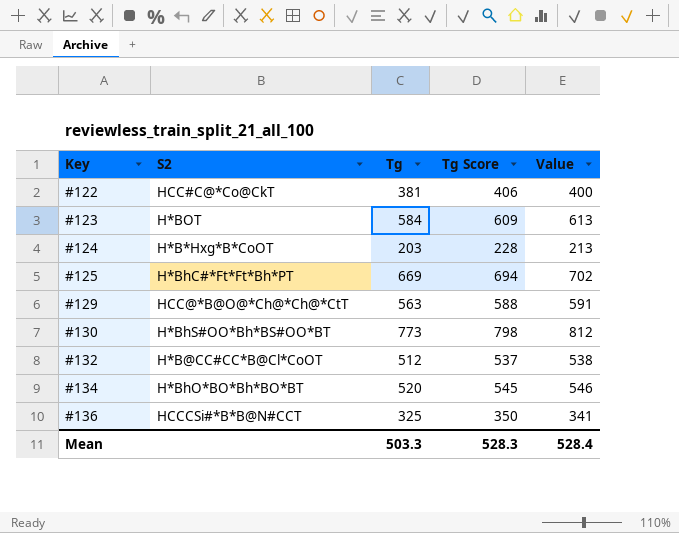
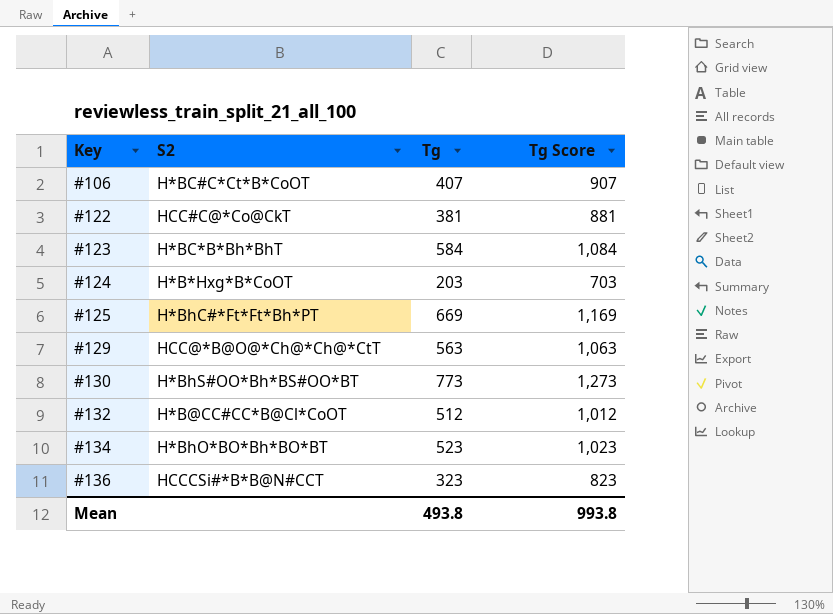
column Value | formula: [Tg] * 1.05 -> none
column Tg Score | formula: [Tg] + 25 -> [Tg] + 500
row #106: none -> H*BC#C*Ct*B*CoOT | 407 | 907
#123 | S2: H*BOT -> H*BC*B*Bh*BhT
#134 | Tg: 520 -> 523
#136 | Tg: 325 -> 323
Mean | Tg: 503.3 -> 493.8
Mean | Tg Score: 528.3 -> 993.8

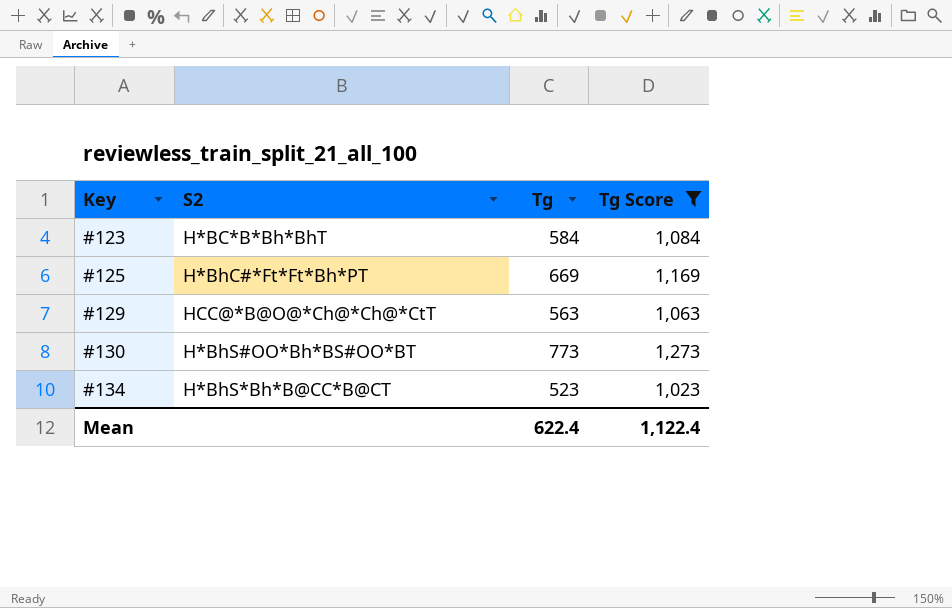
filter: none -> Tg Score >= 1,023
#134 | S2: H*BhO*BO*Bh*BO*BT -> H*BhS*Bh*B@CC*B@CT
Mean | Tg: 493.8 -> 622.4
Mean | Tg Score: 993.8 -> 1,122.4

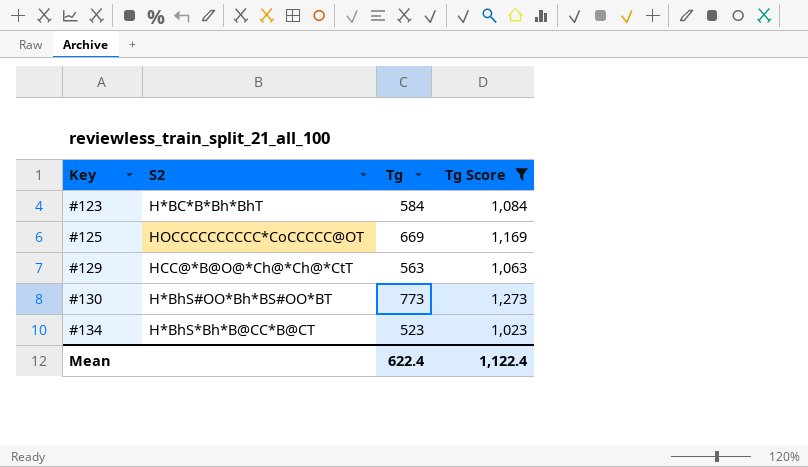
#125 | S2: H*BhC#*Ft*Ft*Bh*PT -> HOCCCCCCCCCC*CoCCCCC@OT

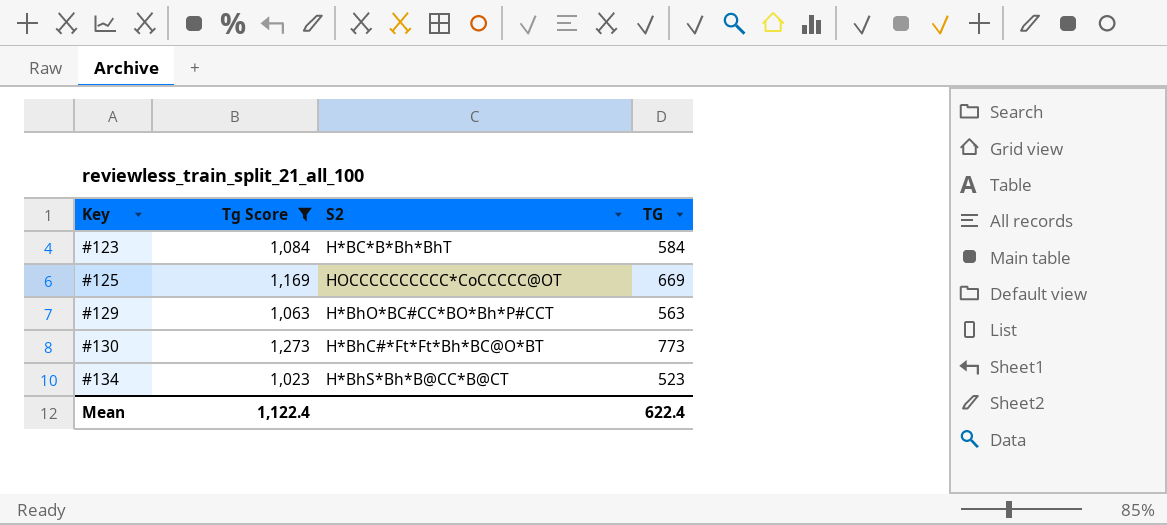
column Tg Score | position: 4 -> 2
column name: Tg -> TG
#129 | S2: HCC@*B@O@*Ch@*Ch@*CtT -> H*BhO*BC#CC*BO*Bh*P#CCT
#130 | S2: H*BhS#OO*Bh*BS#OO*BT -> H*BhC#*Ft*Ft*Bh*BC@O*BT

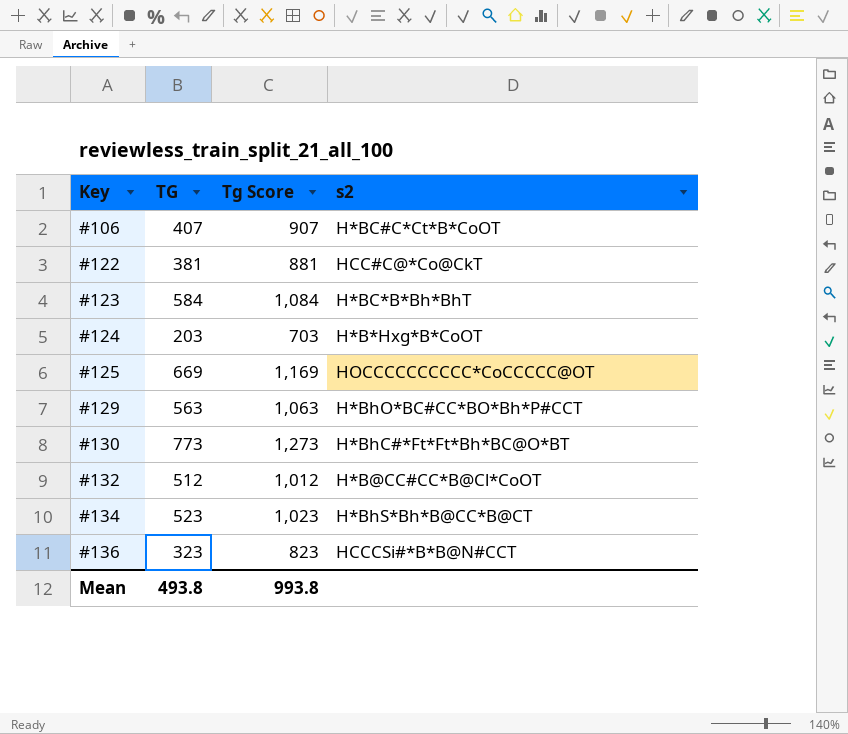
filter: Tg Score >= 1,023 -> none
column TG | position: 4 -> 2
column name: S2 -> s2
Mean | TG: 622.4 -> 493.8
Mean | Tg Score: 1,122.4 -> 993.8

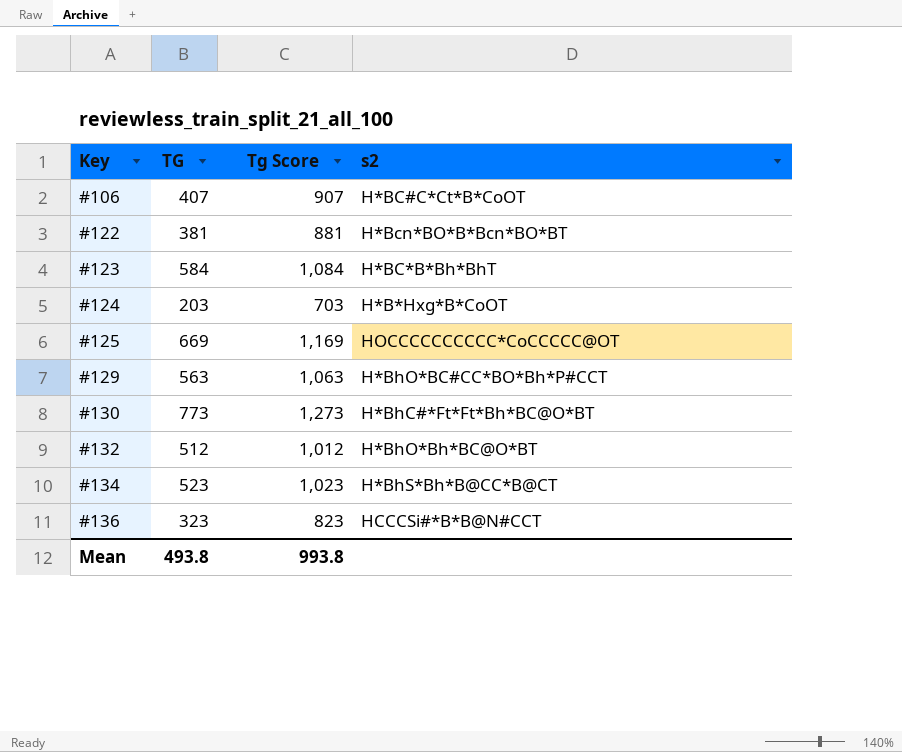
#122 | s2: HCC#C@*Co@CkT -> H*Bcn*BO*B*Bcn*BO*BT
#132 | s2: H*B@CC#CC*B@Cl*CoOT -> H*BhO*Bh*BC@O*BT

